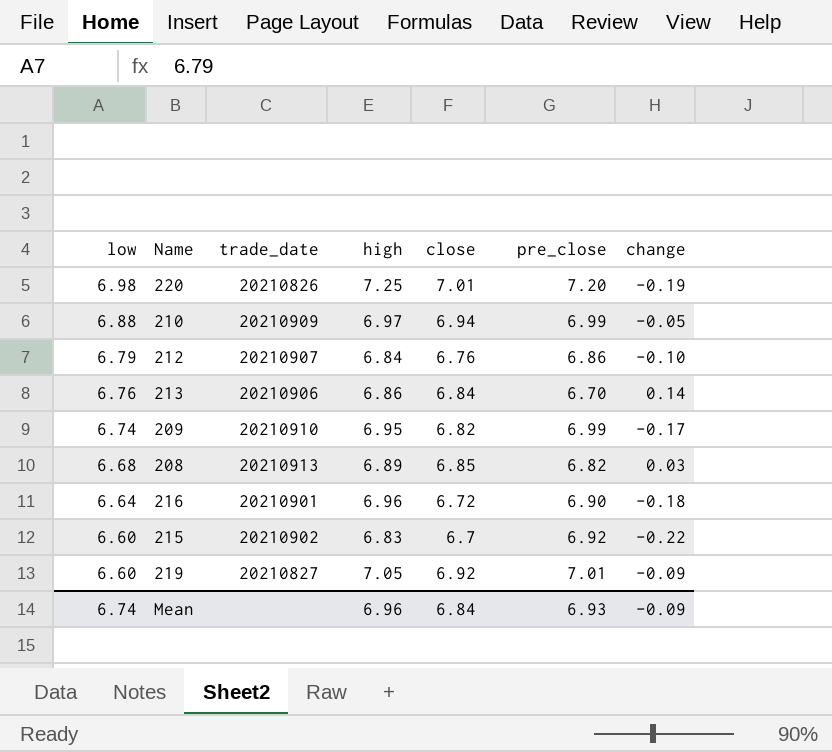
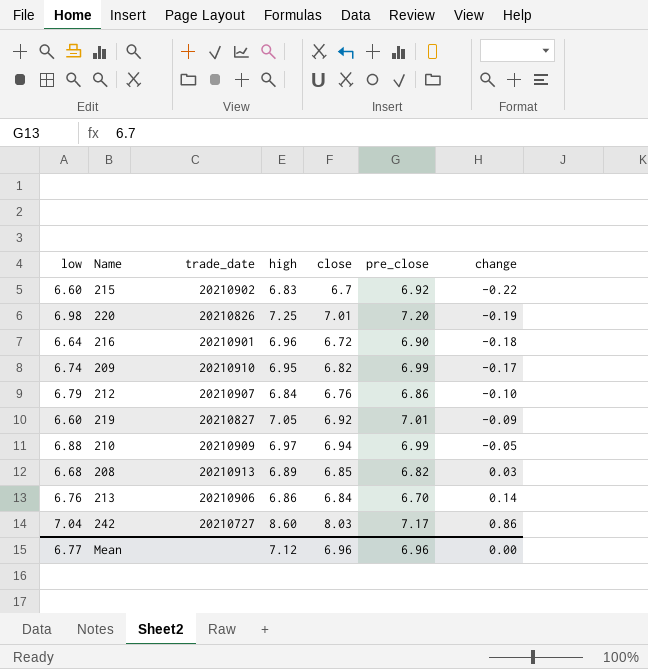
row order: low descending -> change ascending
row 242: none -> 7.04 | 20210727 | 8.60 | 8.03 | 7.17 | 0.86
Mean | low: 6.74 -> 6.77
Mean | high: 6.96 -> 7.12
Mean | close: 6.84 -> 6.96
Mean | pre_close: 6.93 -> 6.96
Mean | change: -0.09 -> 0.00

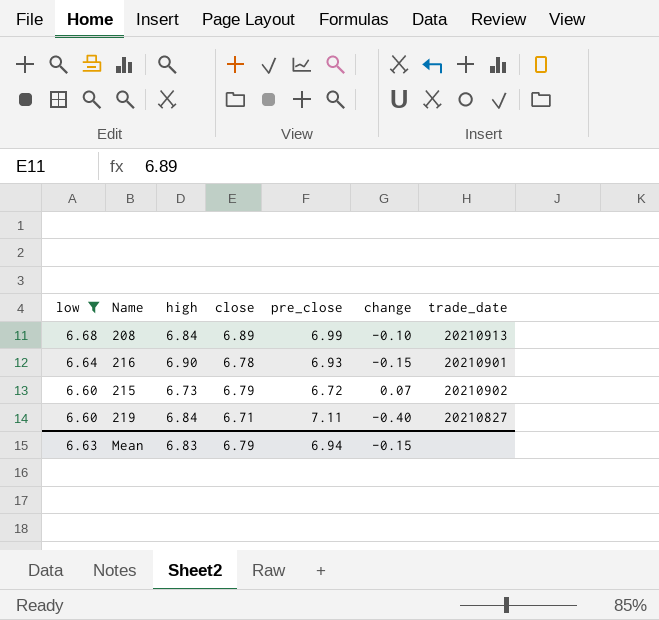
filter: none -> low <= 6.68
row order: change ascending -> low descending
column trade_date | position: 3 -> 7
208 | high: 6.89 -> 6.84
208 | close: 6.85 -> 6.89
208 | pre_close: 6.82 -> 6.99
208 | change: 0.03 -> -0.10
216 | high: 6.96 -> 6.90
216 | close: 6.72 -> 6.78
216 | pre_close: 6.90 -> 6.93
216 | change: -0.18 -> -0.15
215 | high: 6.83 -> 6.73
215 | close: 6.7 -> 6.79
215 | pre_close: 6.92 -> 6.72
215 | change: -0.22 -> 0.07
219 | high: 7.05 -> 6.84
219 | close: 6.92 -> 6.71
219 | pre_close: 7.01 -> 7.11
219 | change: -0.09 -> -0.40
Mean | low: 6.77 -> 6.63
Mean | high: 7.12 -> 6.83
Mean | close: 6.96 -> 6.79
Mean | pre_close: 6.96 -> 6.94
Mean | change: 0.00 -> -0.15

